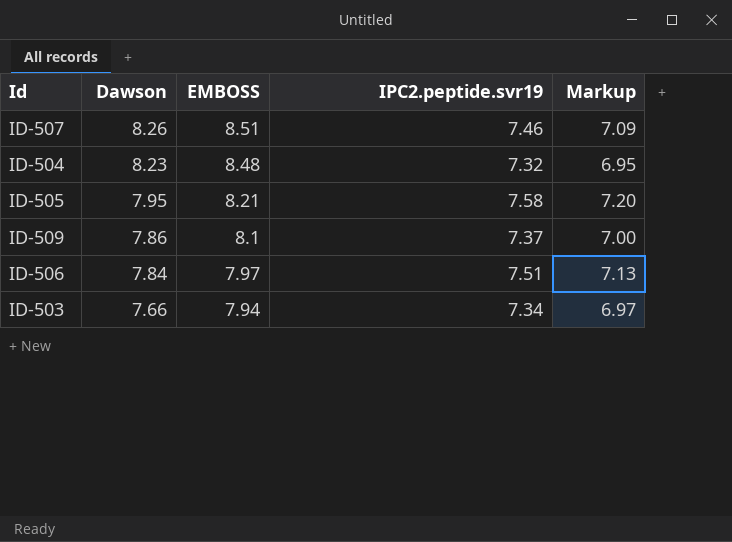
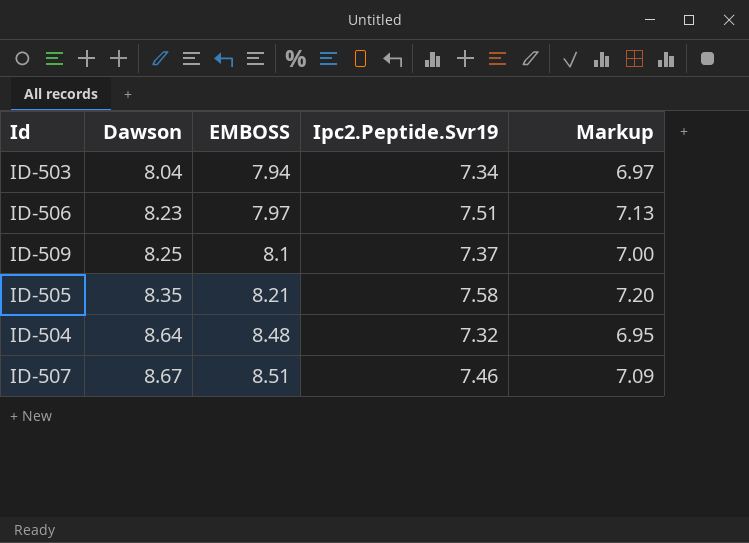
row order: Dawson descending -> Dawson ascending
column name: IPC2.peptide.svr19 -> Ipc2.Peptide.Svr19
ID-503 | Dawson: 7.66 -> 8.04
ID-506 | Dawson: 7.84 -> 8.23
ID-509 | Dawson: 7.86 -> 8.25
ID-505 | Dawson: 7.95 -> 8.35
ID-504 | Dawson: 8.23 -> 8.64
ID-507 | Dawson: 8.26 -> 8.67

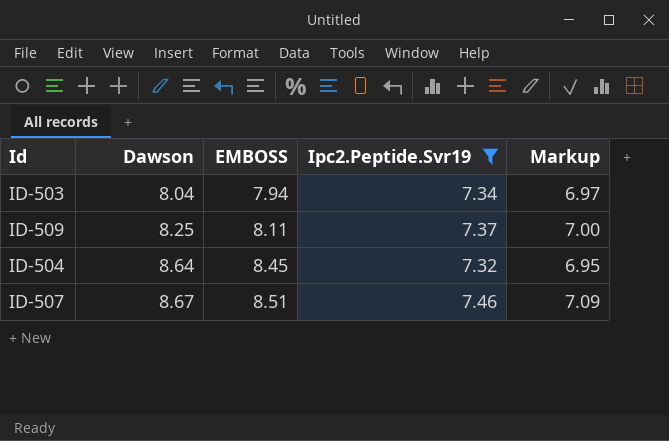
filter: none -> Ipc2.Peptide.Svr19 <= 7.46
ID-509 | EMBOSS: 8.1 -> 8.11
ID-504 | EMBOSS: 8.48 -> 8.45

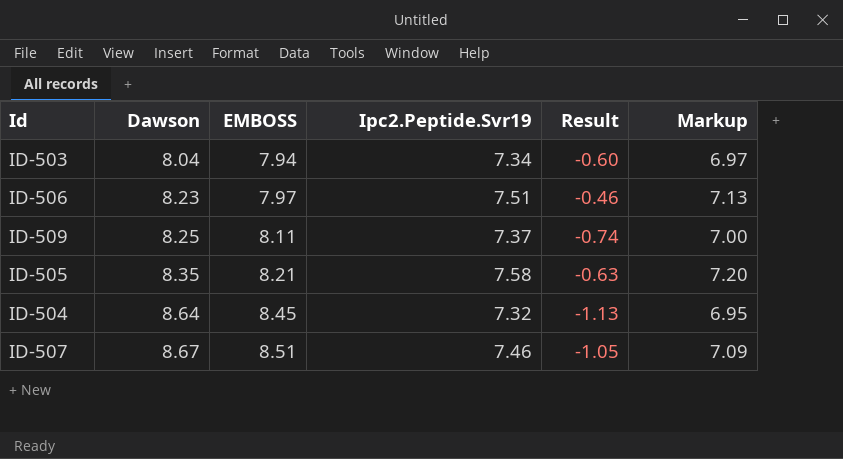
filter: Ipc2.Peptide.Svr19 <= 7.46 -> none
column Result | formula: none -> [Ipc2.Peptide.Svr19] - [EMBOSS]

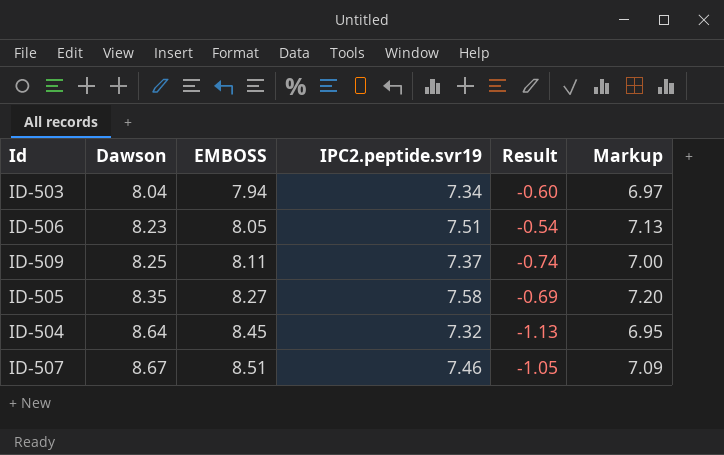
column name: Ipc2.Peptide.Svr19 -> IPC2.peptide.svr19
ID-506 | EMBOSS: 7.97 -> 8.05
ID-506 | Result: -0.46 -> -0.54
ID-505 | EMBOSS: 8.21 -> 8.27
ID-505 | Result: -0.63 -> -0.69

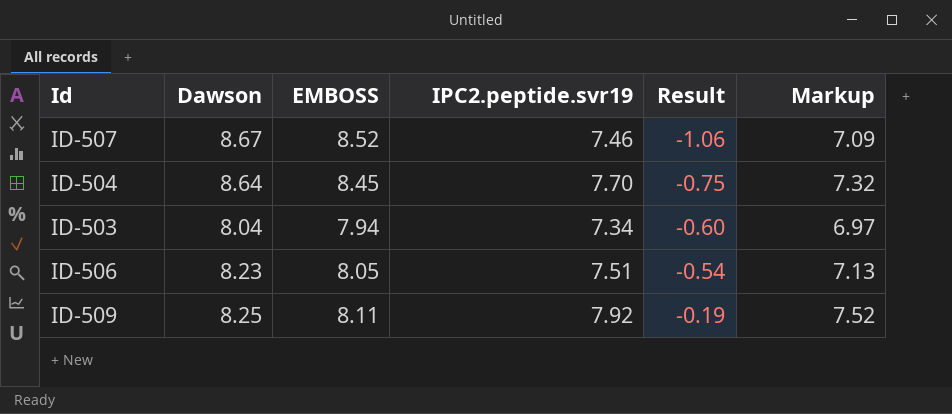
row order: Dawson ascending -> Result ascending
row ID-505: 8.35 | 8.27 | 7.58 | -0.69 | 7.20 -> none
ID-507 | EMBOSS: 8.51 -> 8.52
ID-507 | Result: -1.05 -> -1.06
ID-504 | IPC2.peptide.svr19: 7.32 -> 7.70
ID-504 | Result: -1.13 -> -0.75
ID-504 | Markup: 6.95 -> 7.32
ID-509 | IPC2.peptide.svr19: 7.37 -> 7.92
ID-509 | Result: -0.74 -> -0.19
ID-509 | Markup: 7.00 -> 7.52

